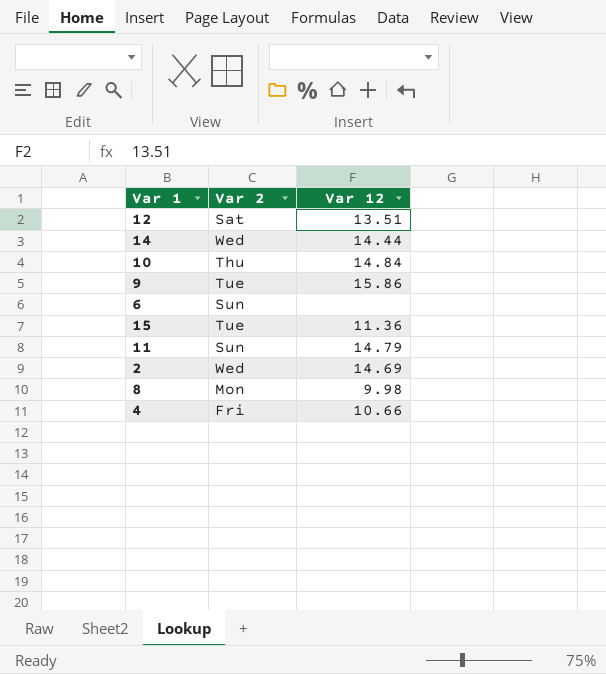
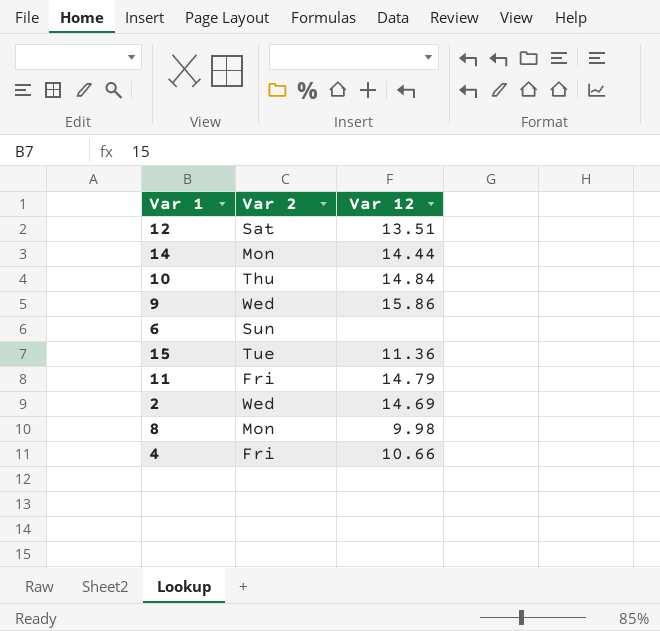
14 | Var 2: Wed -> Mon
9 | Var 2: Tue -> Wed
11 | Var 2: Sun -> Fri

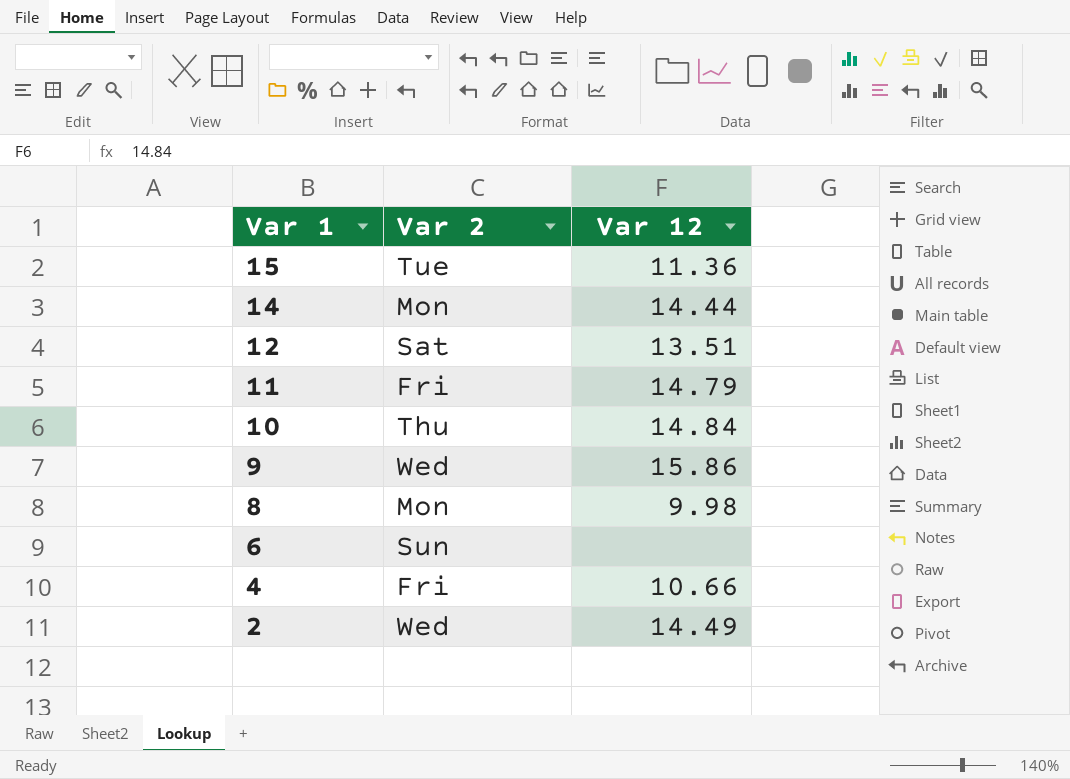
row order: none -> Var 1 descending
2 | Var 12: 14.69 -> 14.49

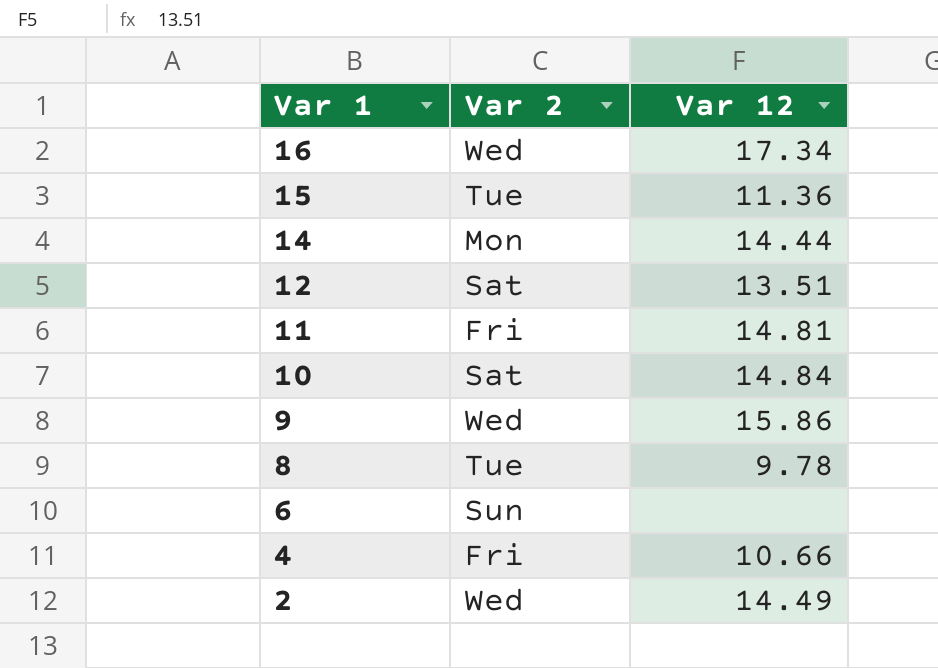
row 16: none -> Wed | 17.34
11 | Var 12: 14.79 -> 14.81
10 | Var 2: Thu -> Sat
8 | Var 2: Mon -> Tue
8 | Var 12: 9.98 -> 9.78

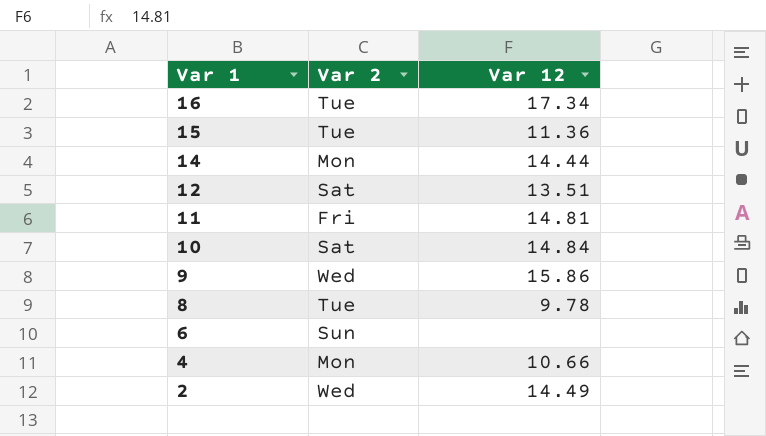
16 | Var 2: Wed -> Tue
4 | Var 2: Fri -> Mon

